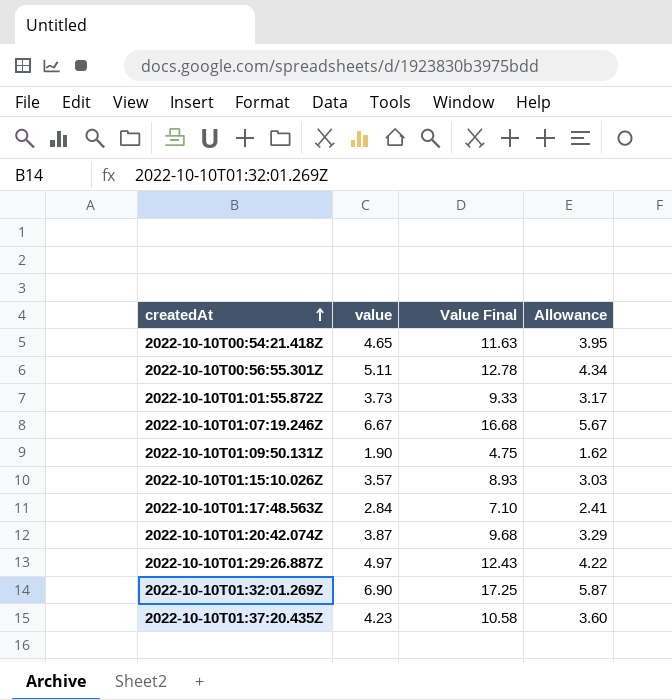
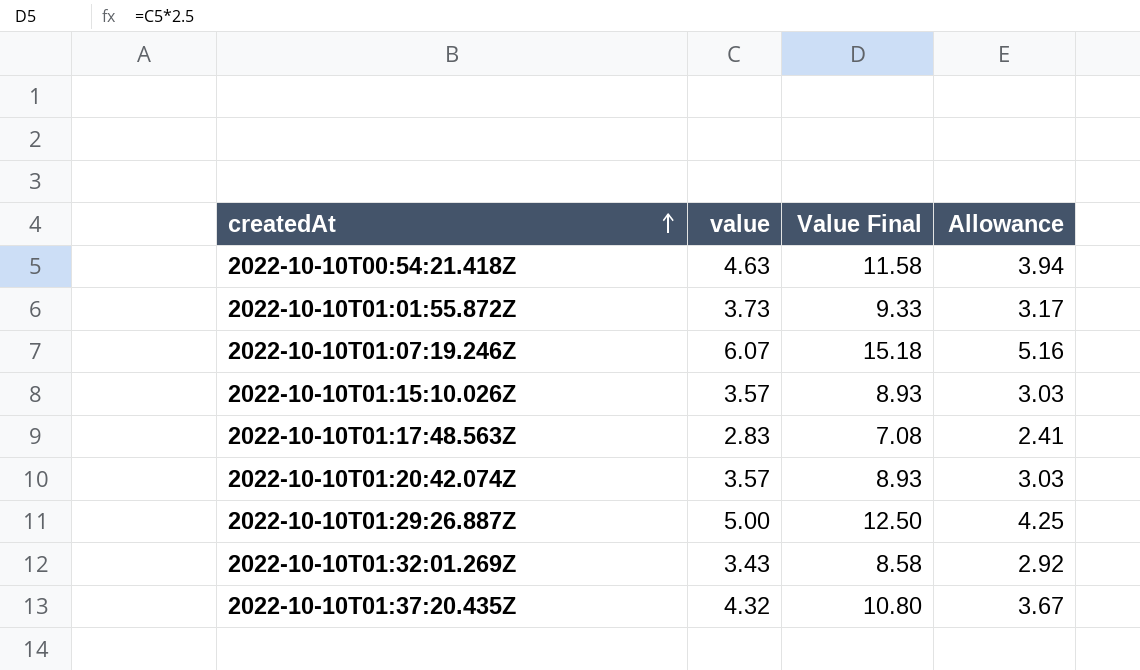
row 2022-10-10T00:56:55.301Z: 5.11 | 12.78 | 4.34 -> none
row 2022-10-10T01:09:50.131Z: 1.90 | 4.75 | 1.62 -> none
2022-10-10T00:54:21.418Z | value: 4.65 -> 4.63
2022-10-10T00:54:21.418Z | Value Final: 11.63 -> 11.58
2022-10-10T00:54:21.418Z | Allowance: 3.95 -> 3.94
2022-10-10T01:07:19.246Z | value: 6.67 -> 6.07
2022-10-10T01:07:19.246Z | Value Final: 16.68 -> 15.18
2022-10-10T01:07:19.246Z | Allowance: 5.67 -> 5.16
2022-10-10T01:17:48.563Z | value: 2.84 -> 2.83
2022-10-10T01:17:48.563Z | Value Final: 7.10 -> 7.08
2022-10-10T01:20:42.074Z | value: 3.87 -> 3.57
2022-10-10T01:20:42.074Z | Value Final: 9.68 -> 8.93
2022-10-10T01:20:42.074Z | Allowance: 3.29 -> 3.03
2022-10-10T01:29:26.887Z | value: 4.97 -> 5.00
2022-10-10T01:29:26.887Z | Value Final: 12.43 -> 12.50
2022-10-10T01:29:26.887Z | Allowance: 4.22 -> 4.25
2022-10-10T01:32:01.269Z | value: 6.90 -> 3.43
2022-10-10T01:32:01.269Z | Value Final: 17.25 -> 8.58
2022-10-10T01:32:01.269Z | Allowance: 5.87 -> 2.92
2022-10-10T01:37:20.435Z | value: 4.23 -> 4.32
2022-10-10T01:37:20.435Z | Value Final: 10.58 -> 10.80
2022-10-10T01:37:20.435Z | Allowance: 3.60 -> 3.67

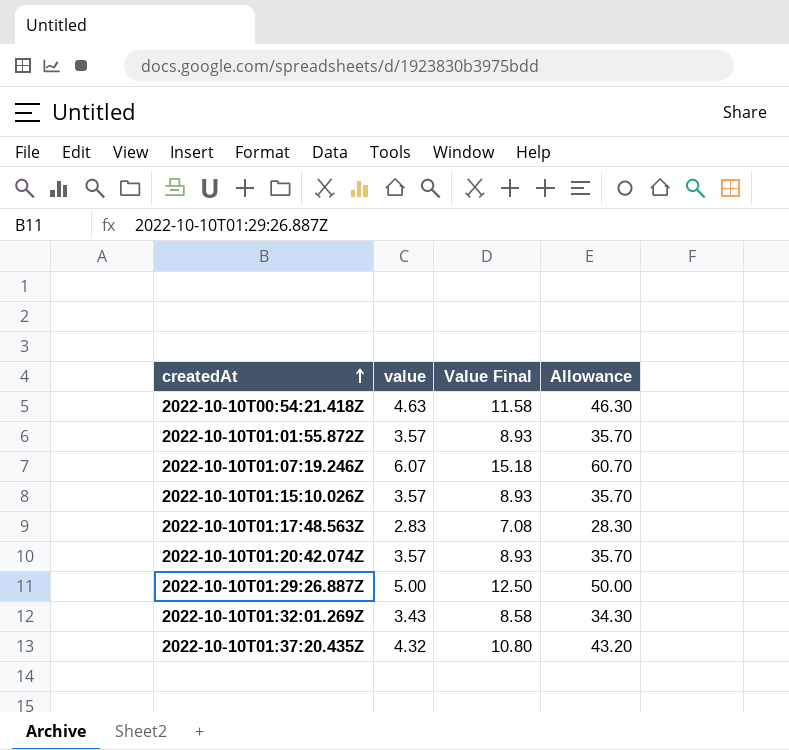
column Allowance | formula: [value] * 0.85 -> [value] * 10
2022-10-10T01:01:55.872Z | value: 3.73 -> 3.57
2022-10-10T01:01:55.872Z | Value Final: 9.33 -> 8.93

